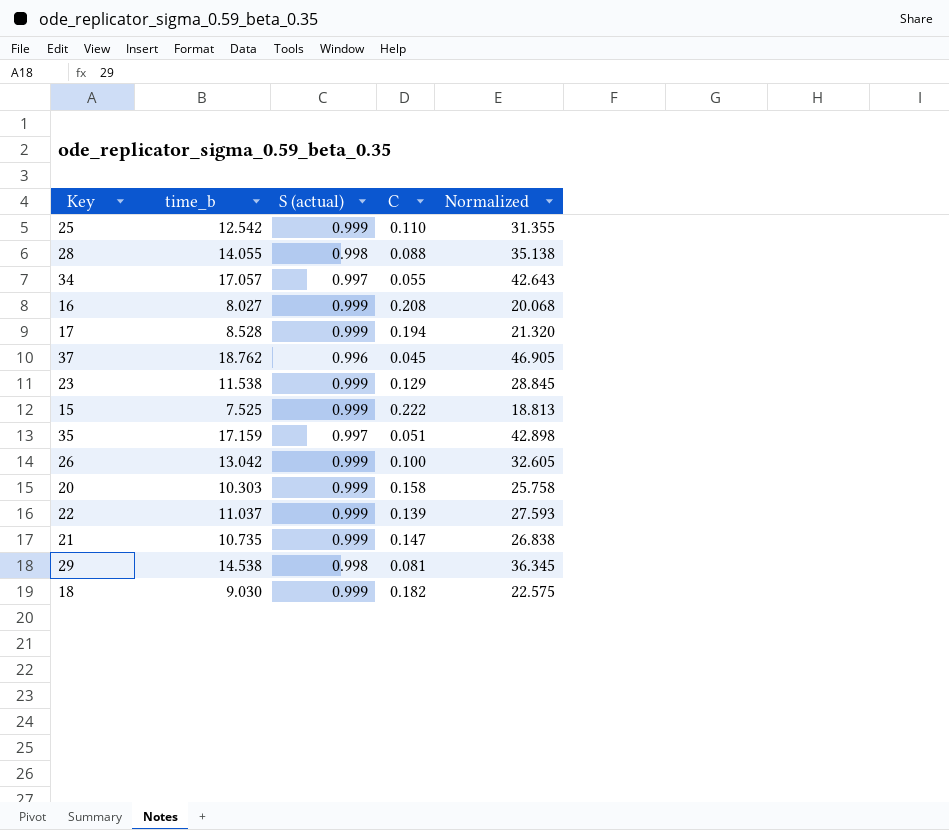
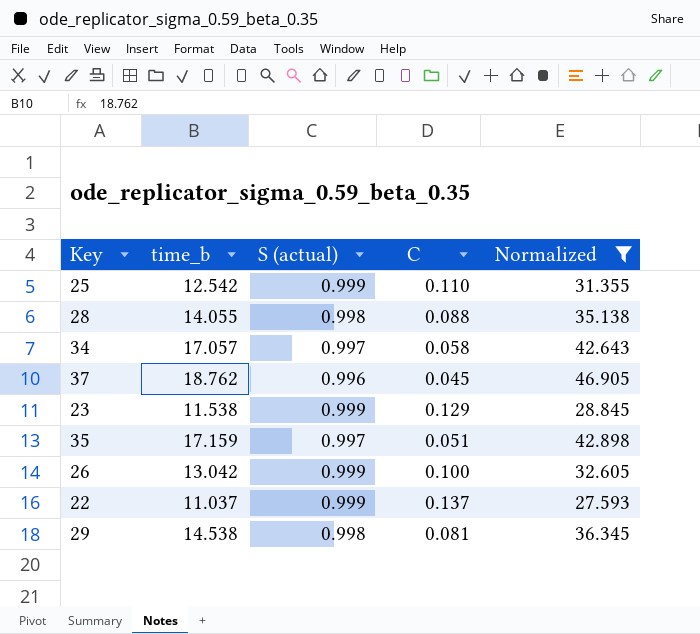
filter: none -> Normalized >= 27.593
34 | C: 0.055 -> 0.058
22 | C: 0.139 -> 0.137

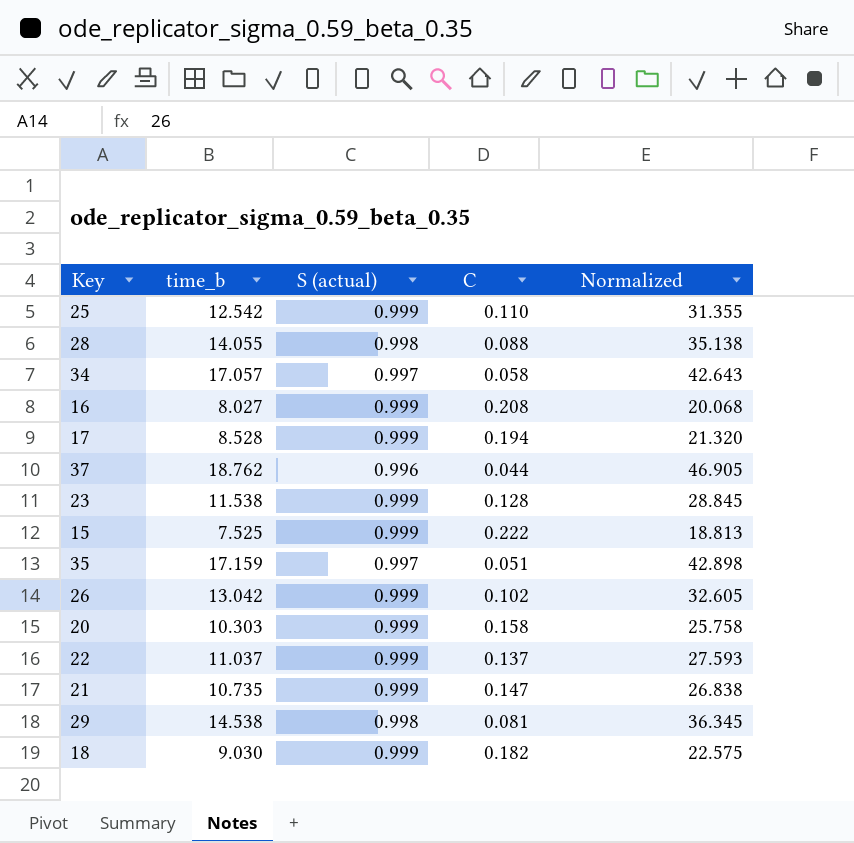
filter: Normalized >= 27.593 -> none
37 | C: 0.045 -> 0.044
23 | C: 0.129 -> 0.128
26 | C: 0.100 -> 0.102

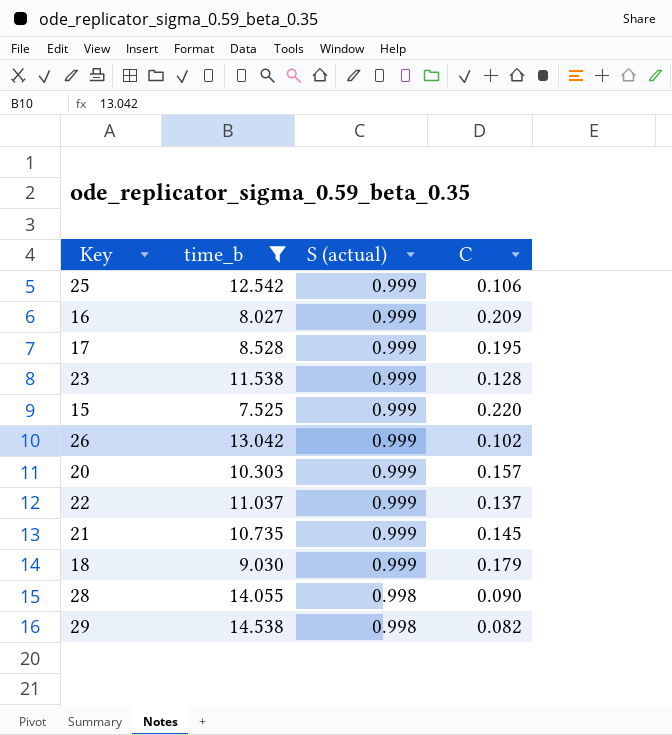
filter: none -> time_b <= 14.538
row order: none -> S (actual) descending
column Normalized | formula: [time_b] * 2.5 -> none
25 | C: 0.110 -> 0.106
16 | C: 0.208 -> 0.209
17 | C: 0.194 -> 0.195
15 | C: 0.222 -> 0.220
20 | C: 0.158 -> 0.157
21 | C: 0.147 -> 0.145
18 | C: 0.182 -> 0.179
28 | C: 0.088 -> 0.090
29 | C: 0.081 -> 0.082

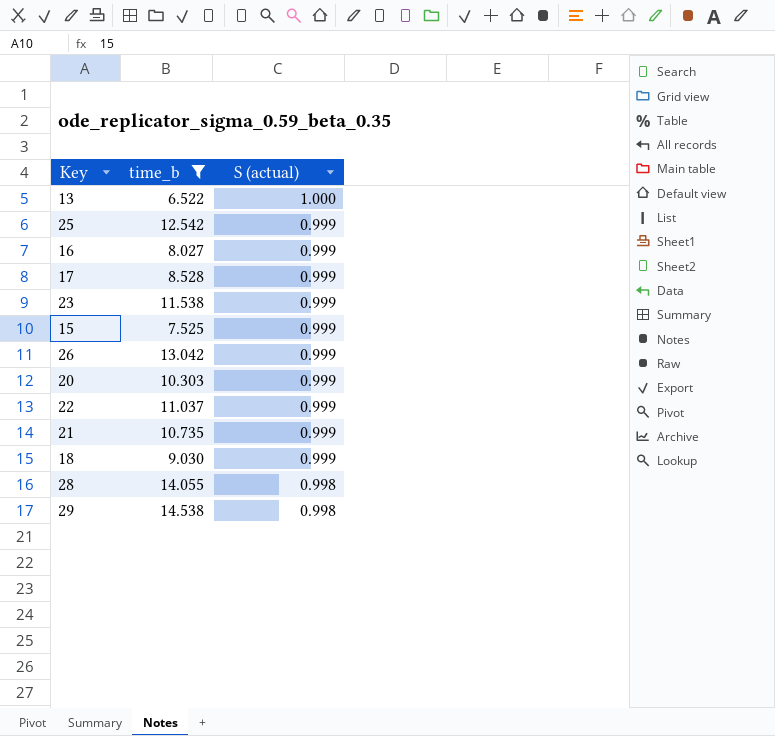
column C | position: 4 -> none
row 13: none -> 6.522 | 1.000

